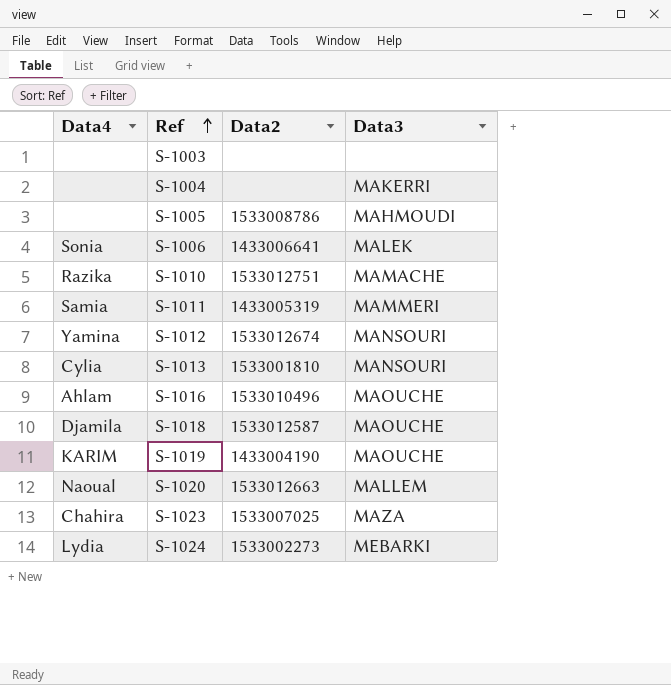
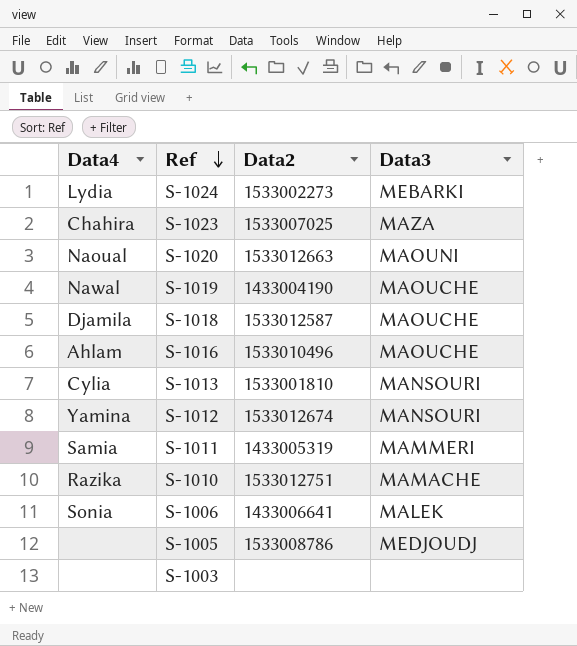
row order: Ref ascending -> Ref descending
row S-1004: none | none | MAKERRI -> none
S-1020 | Data3: MALLEM -> MAOUNI
S-1019 | Data4: KARIM -> Nawal
S-1005 | Data3: MAHMOUDI -> MEDJOUDJ

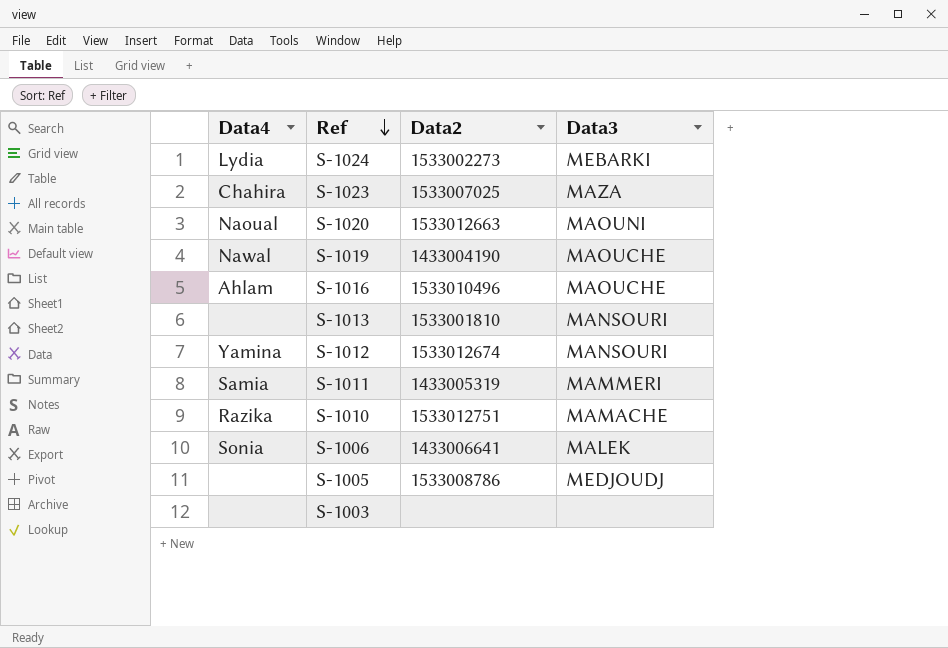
row S-1018: Djamila | 1533012587 | MAOUCHE -> none
S-1013 | Data4: Cylia -> none

